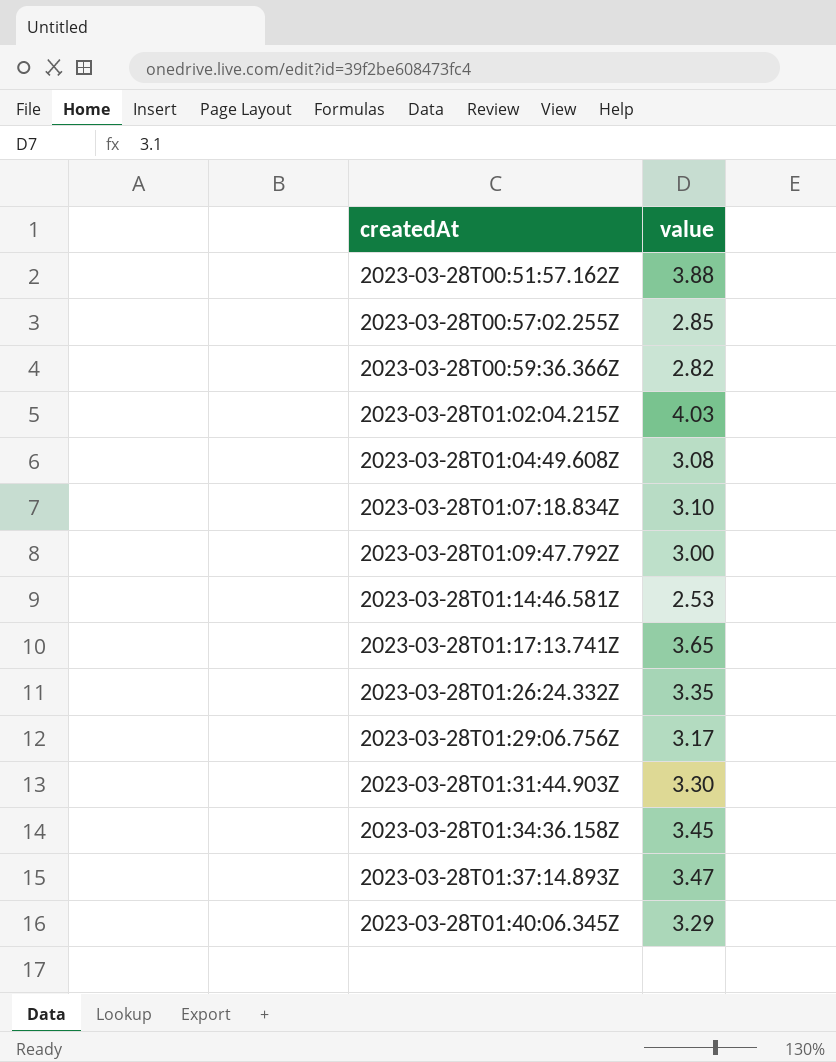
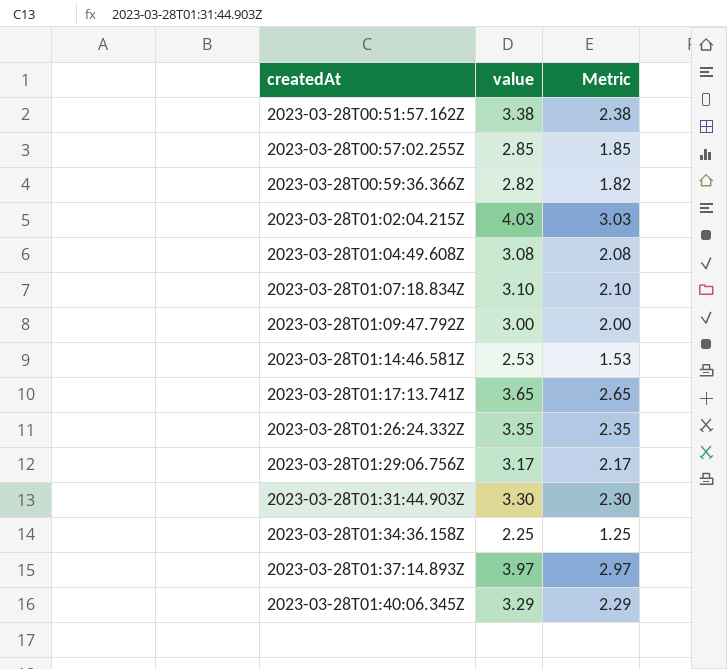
column Metric | formula: none -> [value] - 1
2023-03-28T00:51:57.162Z | value: 3.88 -> 3.38
2023-03-28T01:34:36.158Z | value: 3.45 -> 2.25
2023-03-28T01:37:14.893Z | value: 3.47 -> 3.97

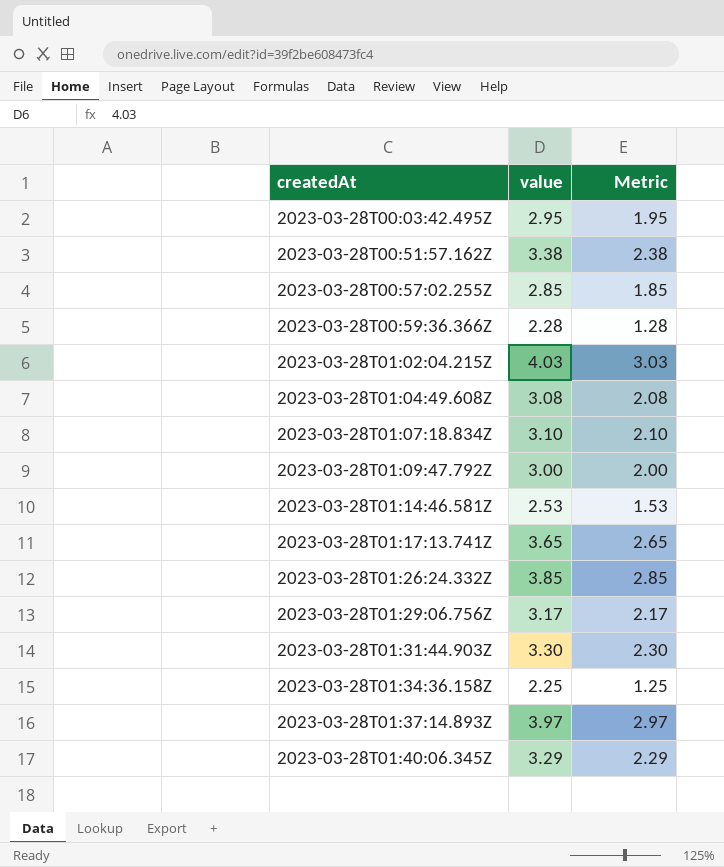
row 2023-03-28T00:03:42.495Z: none -> 2.95 | 1.95
2023-03-28T00:59:36.366Z | value: 2.82 -> 2.28
2023-03-28T00:59:36.366Z | Metric: 1.82 -> 1.28
2023-03-28T01:26:24.332Z | value: 3.35 -> 3.85
2023-03-28T01:26:24.332Z | Metric: 2.35 -> 2.85

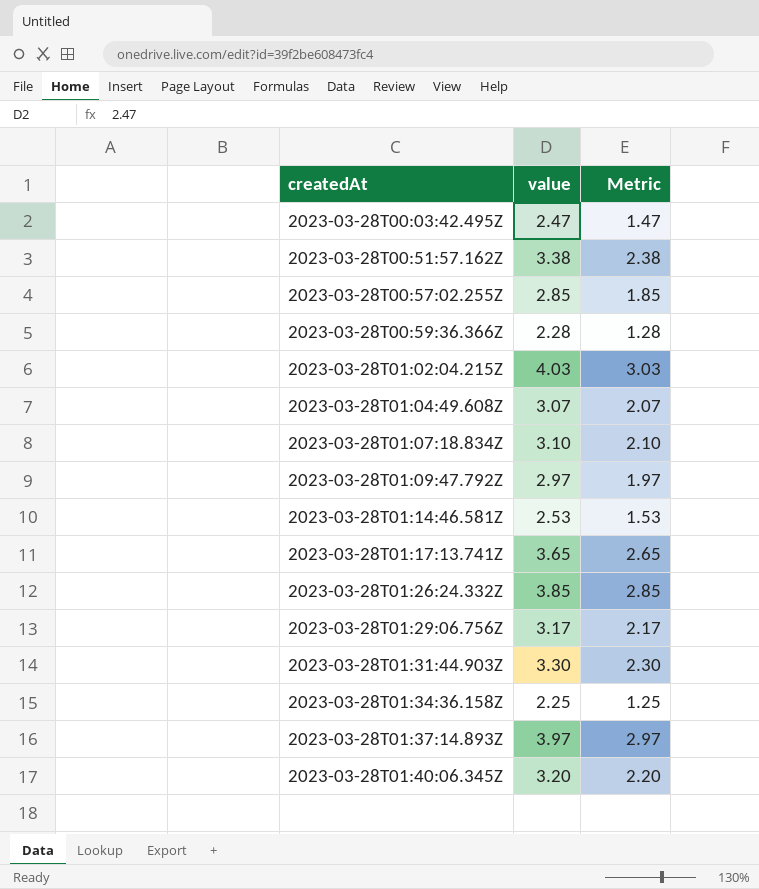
2023-03-28T00:03:42.495Z | value: 2.95 -> 2.47
2023-03-28T00:03:42.495Z | Metric: 1.95 -> 1.47
2023-03-28T01:04:49.608Z | value: 3.08 -> 3.07
2023-03-28T01:04:49.608Z | Metric: 2.08 -> 2.07
2023-03-28T01:09:47.792Z | value: 3.00 -> 2.97
2023-03-28T01:09:47.792Z | Metric: 2.00 -> 1.97
2023-03-28T01:40:06.345Z | value: 3.29 -> 3.20
2023-03-28T01:40:06.345Z | Metric: 2.29 -> 2.20

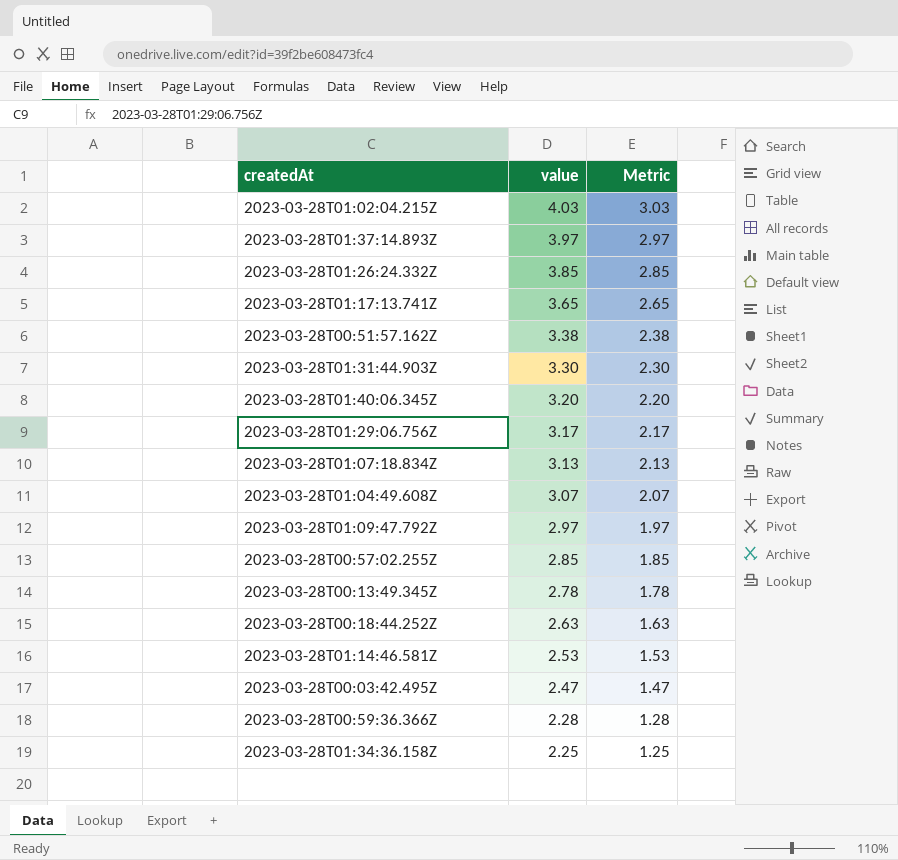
row order: createdAt ascending -> value descending
2023-03-28T01:07:18.834Z | value: 3.10 -> 3.13
2023-03-28T01:07:18.834Z | Metric: 2.10 -> 2.13
row 2023-03-28T00:13:49.345Z: none -> 2.78 | 1.78
row 2023-03-28T00:18:44.252Z: none -> 2.63 | 1.63

